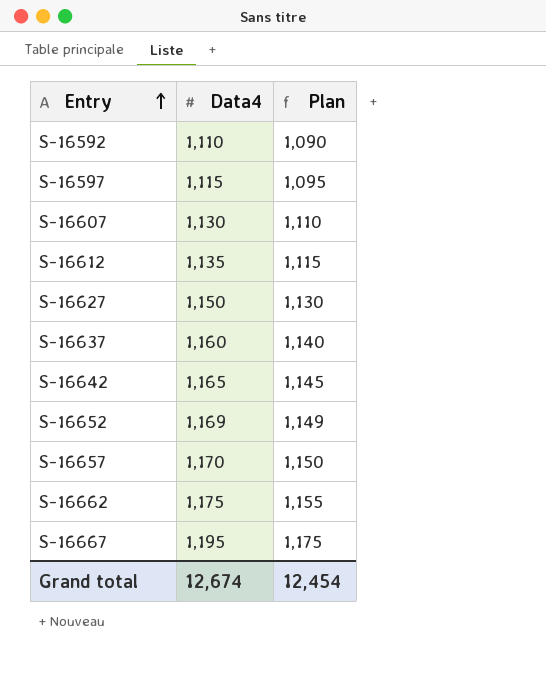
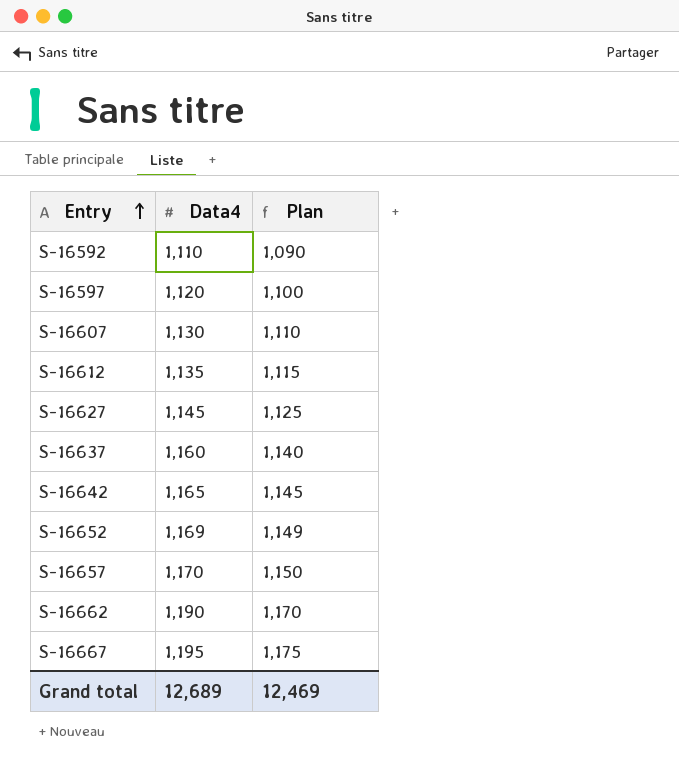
S-16597 | Data4: 1,115 -> 1,120
S-16597 | Plan: 1,095 -> 1,100
S-16627 | Data4: 1,150 -> 1,145
S-16627 | Plan: 1,130 -> 1,125
S-16662 | Data4: 1,175 -> 1,190
S-16662 | Plan: 1,155 -> 1,170
Grand total | Data4: 12,674 -> 12,689
Grand total | Plan: 12,454 -> 12,469

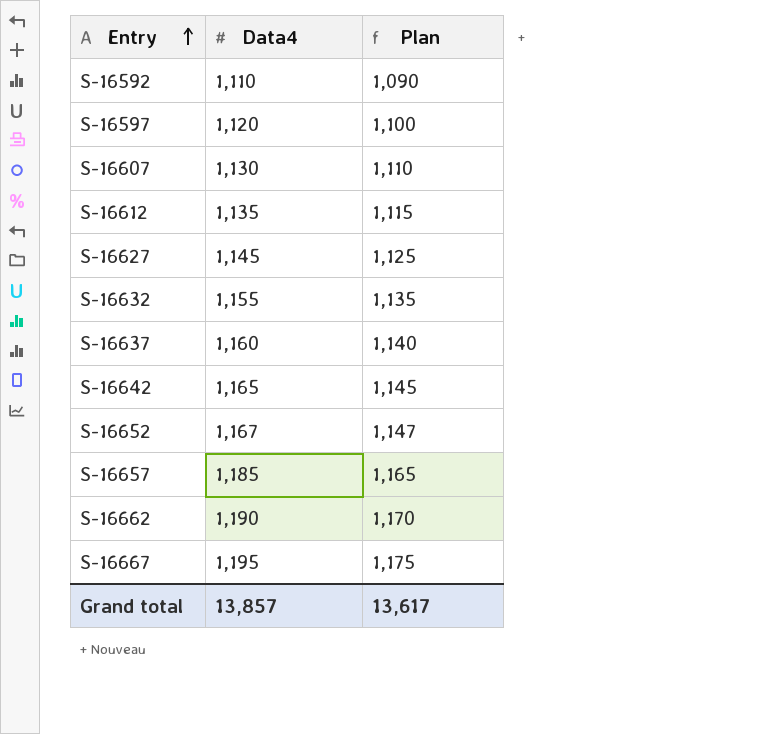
row S-16632: none -> 1,155 | 1,135
S-16652 | Data4: 1,169 -> 1,167
S-16652 | Plan: 1,149 -> 1,147
S-16657 | Data4: 1,170 -> 1,185
S-16657 | Plan: 1,150 -> 1,165
Grand total | Data4: 12,689 -> 13,857
Grand total | Plan: 12,469 -> 13,617

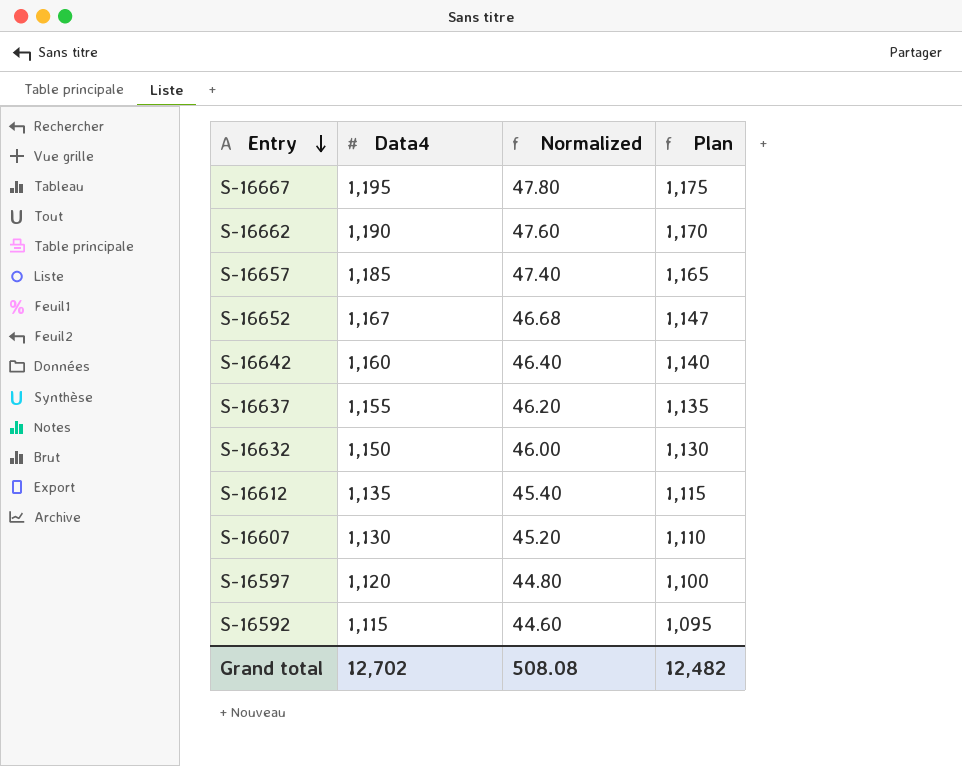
row order: Entry ascending -> Entry descending
column Normalized | formula: none -> [Data4] * 0.04
row S-16627: 1,145 | 1,125 -> none
S-16642 | Data4: 1,165 -> 1,160
S-16642 | Plan: 1,145 -> 1,140
S-16637 | Data4: 1,160 -> 1,155
S-16637 | Plan: 1,140 -> 1,135
S-16632 | Data4: 1,155 -> 1,150
S-16632 | Plan: 1,135 -> 1,130
S-16592 | Data4: 1,110 -> 1,115
S-16592 | Plan: 1,090 -> 1,095
Grand total | Data4: 13,857 -> 12,702
Grand total | Plan: 13,617 -> 12,482

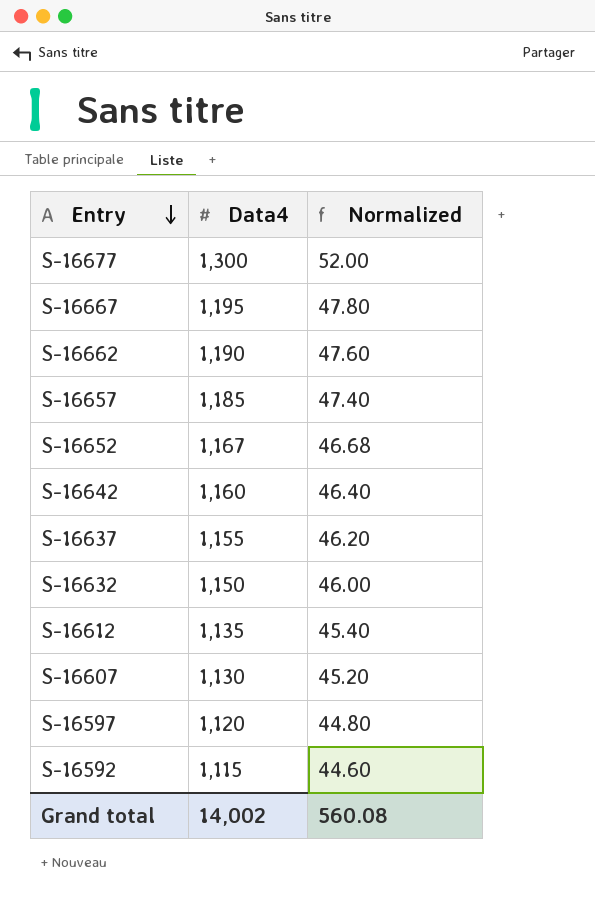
column Plan | formula: [Data4] - 20 -> none
row S-16677: none -> 1,300 | 52.00
Grand total | Data4: 12,702 -> 14,002
Grand total | Normalized: 508.08 -> 560.08

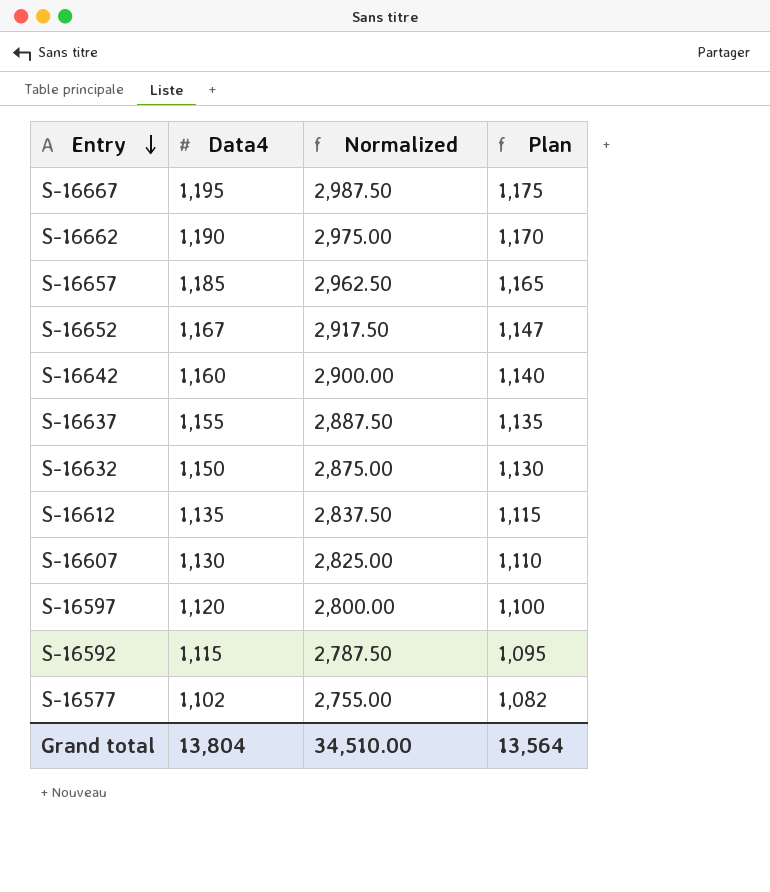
column Normalized | formula: [Data4] * 0.04 -> [Data4] * 2.5
column Plan | formula: none -> [Data4] - 20
row S-16677: 1,300 | 52.00 -> none
row S-16577: none -> 1,102 | 2,755.00 | 1,082
Grand total | Data4: 14,002 -> 13,804
Grand total | Normalized: 560.08 -> 34,510.00

